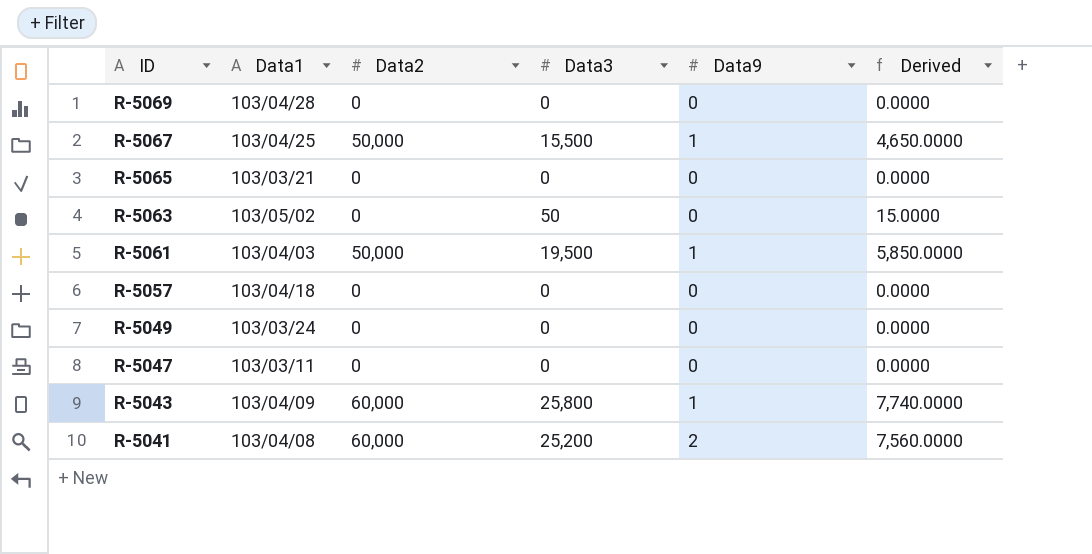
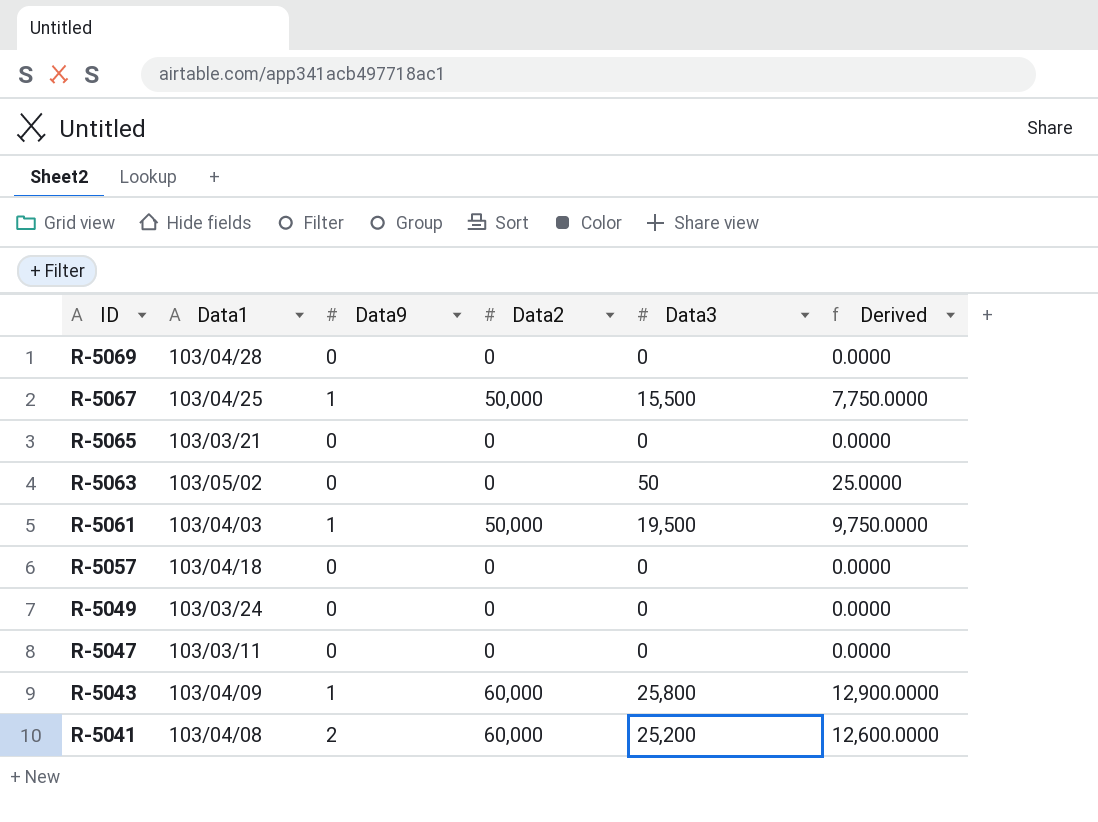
column Data9 | position: 5 -> 3
column Derived | formula: [Data3] * 0.3 -> [Data3] * 0.5

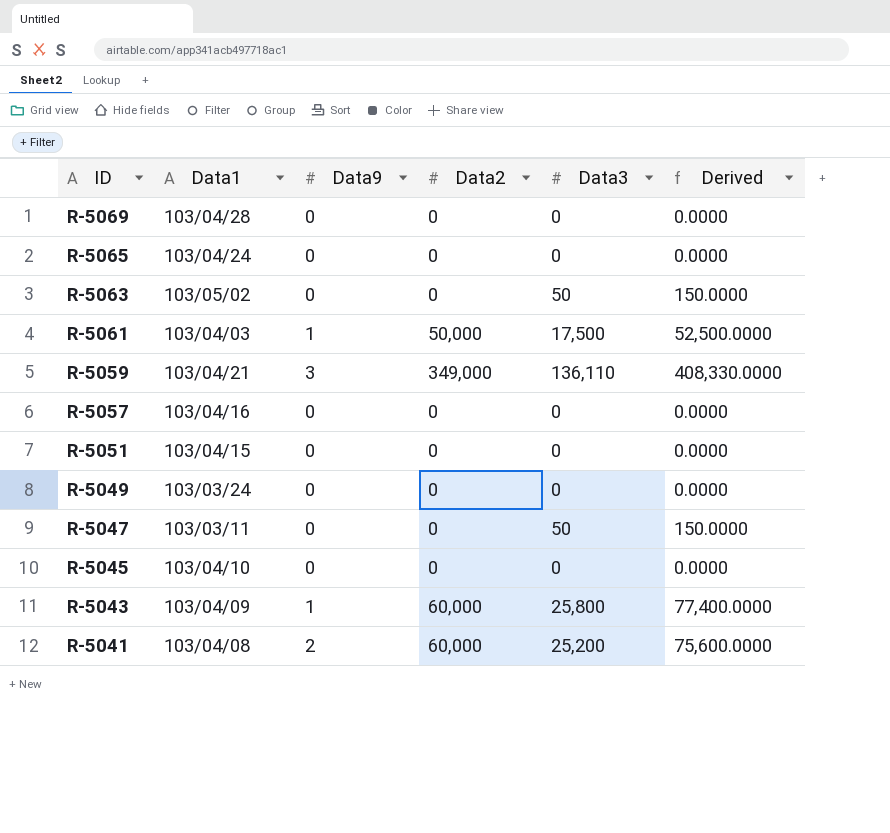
column Derived | formula: [Data3] * 0.5 -> [Data3] * 3
row R-5067: 103/04/25 | 1 | 50,000 | 15,500 | 7,750.0000 -> none
R-5065 | Data1: 103/03/21 -> 103/04/24
R-5061 | Data3: 19,500 -> 17,500
row R-5059: none -> 103/04/21 | 3 | 349,000 | 136,110 | 408,330.0000
R-5057 | Data1: 103/04/18 -> 103/04/16
row R-5051: none -> 103/04/15 | 0 | 0 | 0 | 0.0000
R-5047 | Data3: 0 -> 50
row R-5045: none -> 103/04/10 | 0 | 0 | 0 | 0.0000

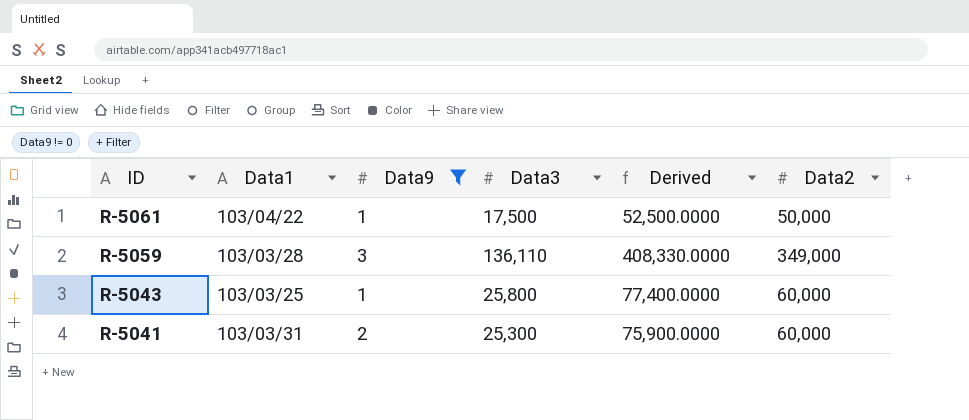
filter: none -> Data9 != 0
column Data2 | position: 4 -> 6
R-5061 | Data1: 103/04/03 -> 103/04/22
R-5059 | Data1: 103/04/21 -> 103/03/28
R-5043 | Data1: 103/04/09 -> 103/03/25
R-5041 | Data1: 103/04/08 -> 103/03/31
R-5041 | Data3: 25,200 -> 25,300
R-5041 | Derived: 75,600.0000 -> 75,900.0000

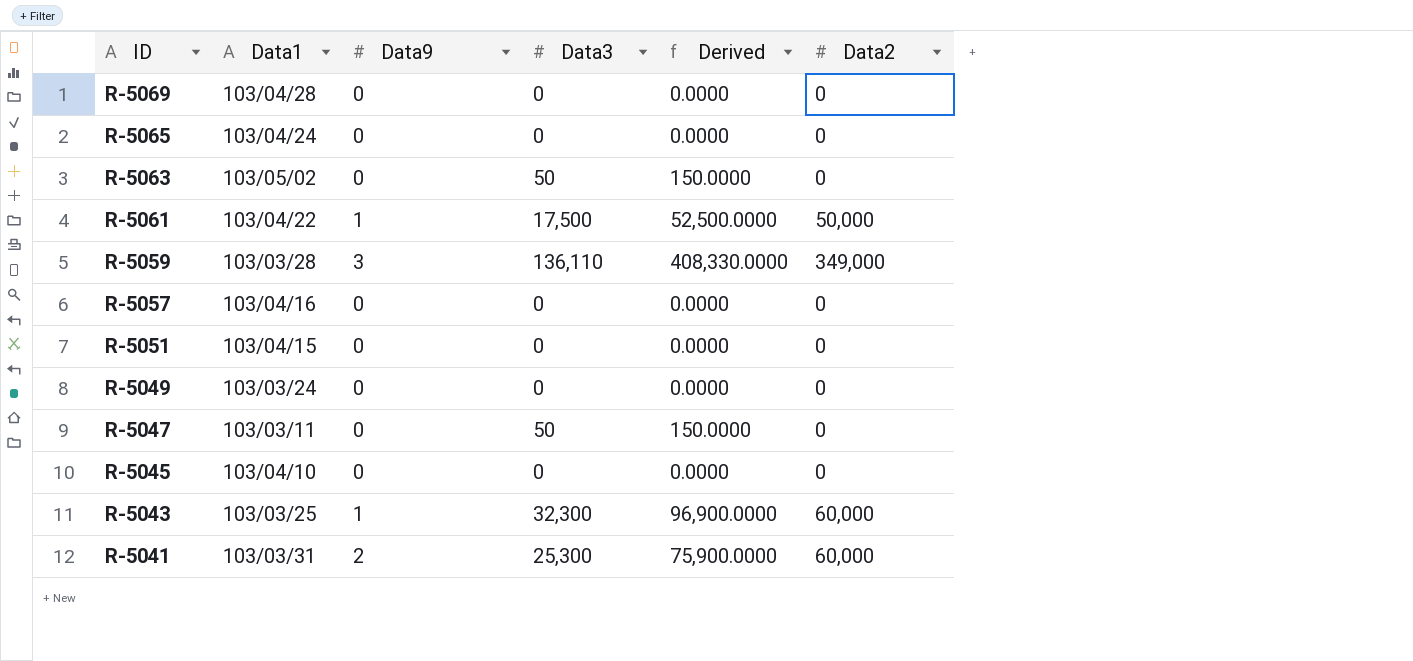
filter: Data9 != 0 -> none
R-5043 | Data3: 25,800 -> 32,300
R-5043 | Derived: 77,400.0000 -> 96,900.0000

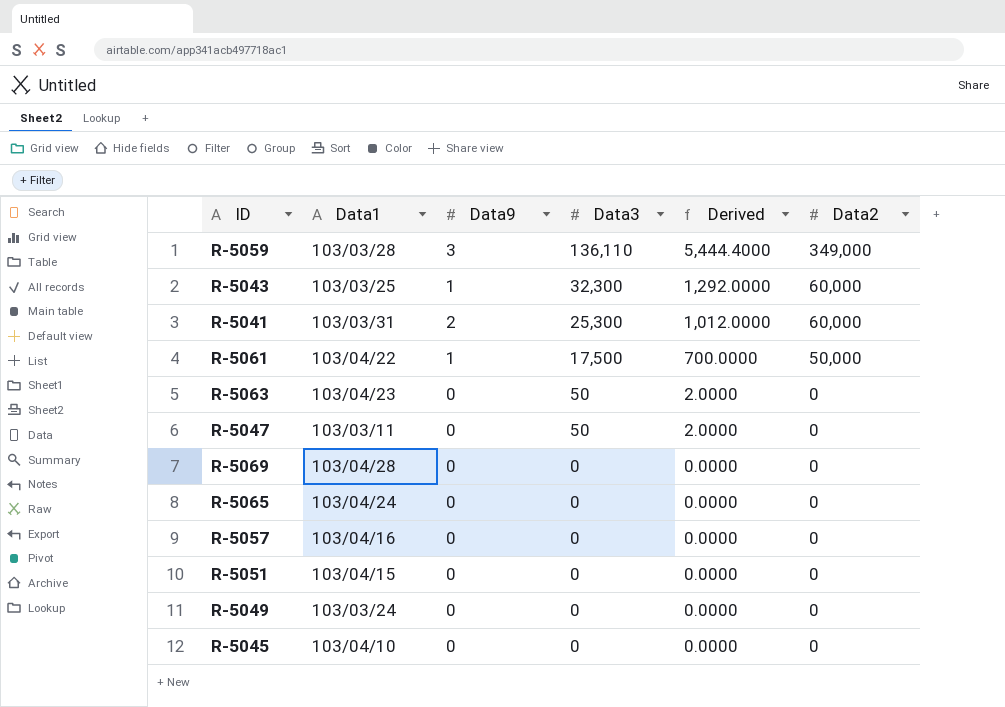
row order: ID descending -> Data3 descending
column Derived | formula: [Data3] * 3 -> [Data3] * 0.04
R-5063 | Data1: 103/05/02 -> 103/04/23

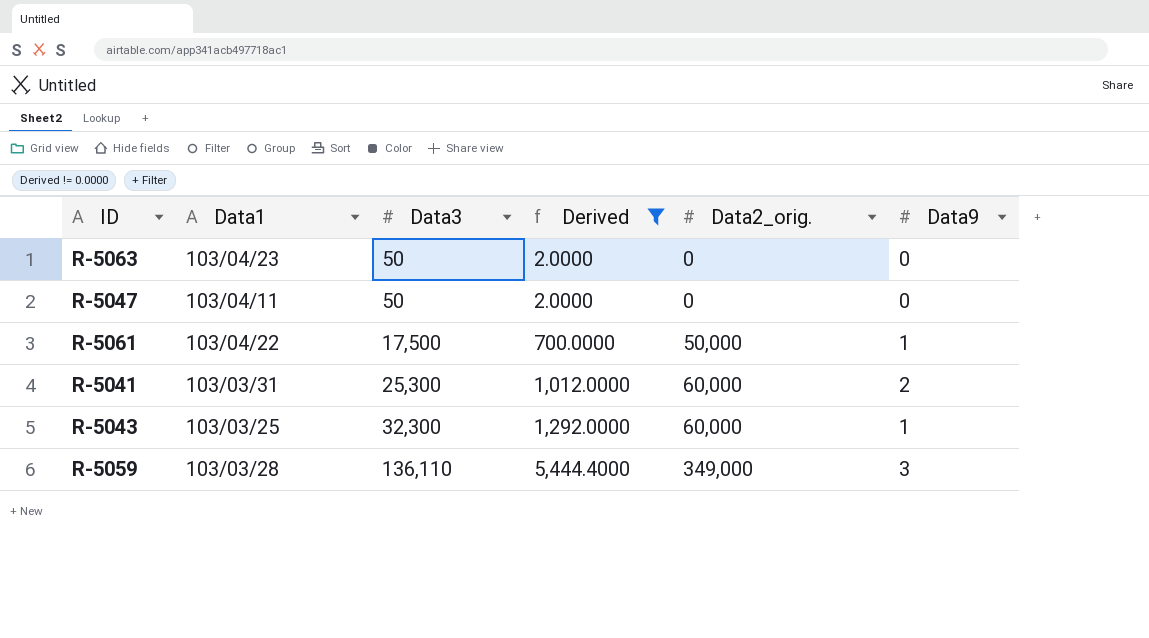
filter: none -> Derived != 0.0000
row order: Data3 descending -> Data3 ascending
column name: Data2 -> Data2_orig.
column Data9 | position: 3 -> 6
R-5047 | Data1: 103/03/11 -> 103/04/11

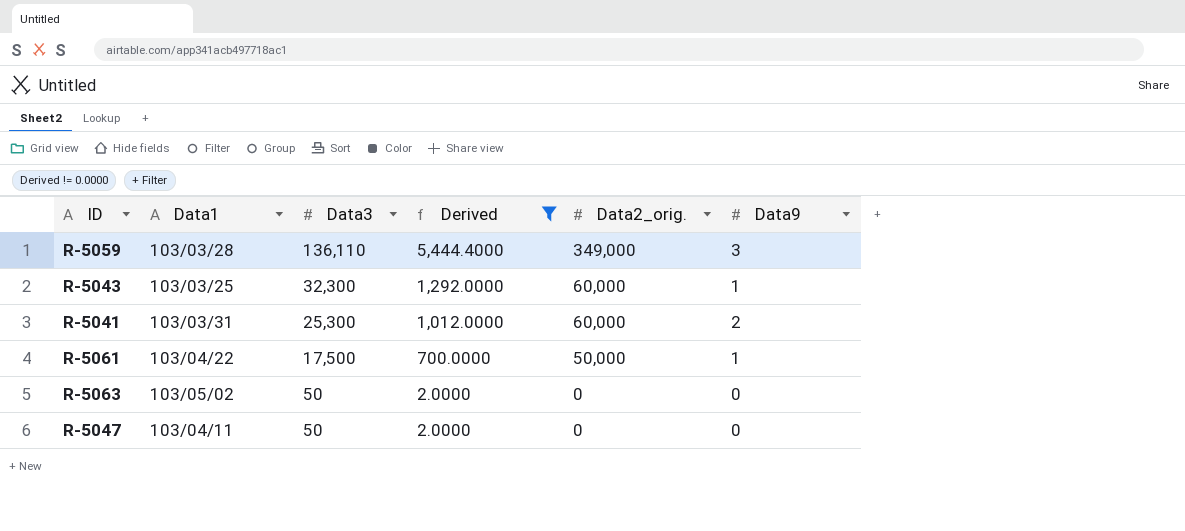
row order: Data3 ascending -> Data3 descending
R-5063 | Data1: 103/04/23 -> 103/05/02

